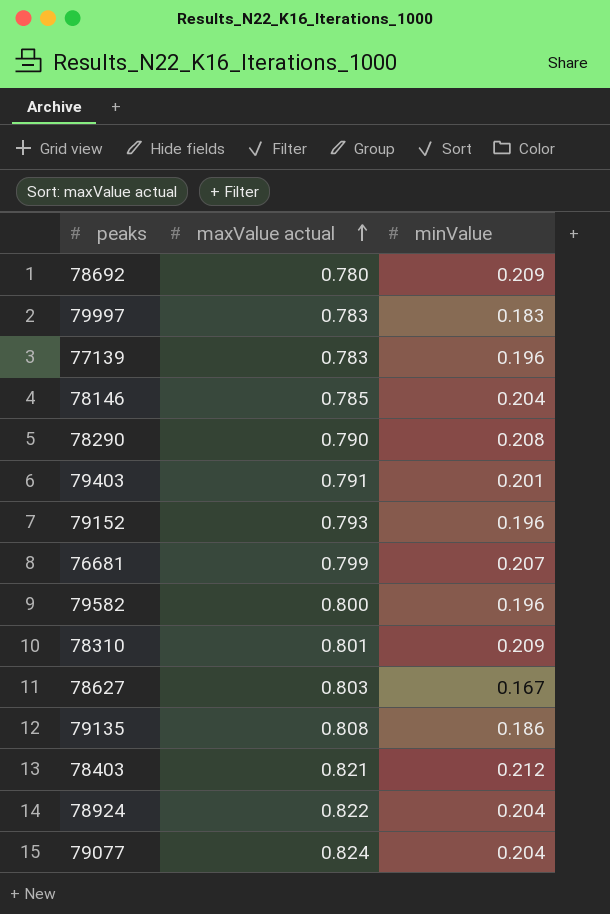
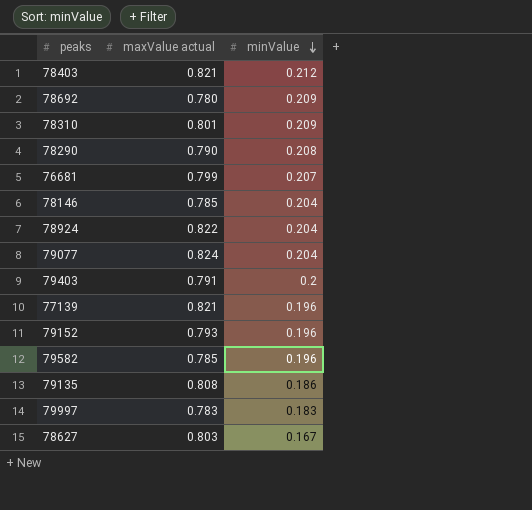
row order: maxValue actual ascending -> minValue descending
79403 | minValue: 0.201 -> 0.2
77139 | maxValue actual: 0.783 -> 0.821
79582 | maxValue actual: 0.800 -> 0.785

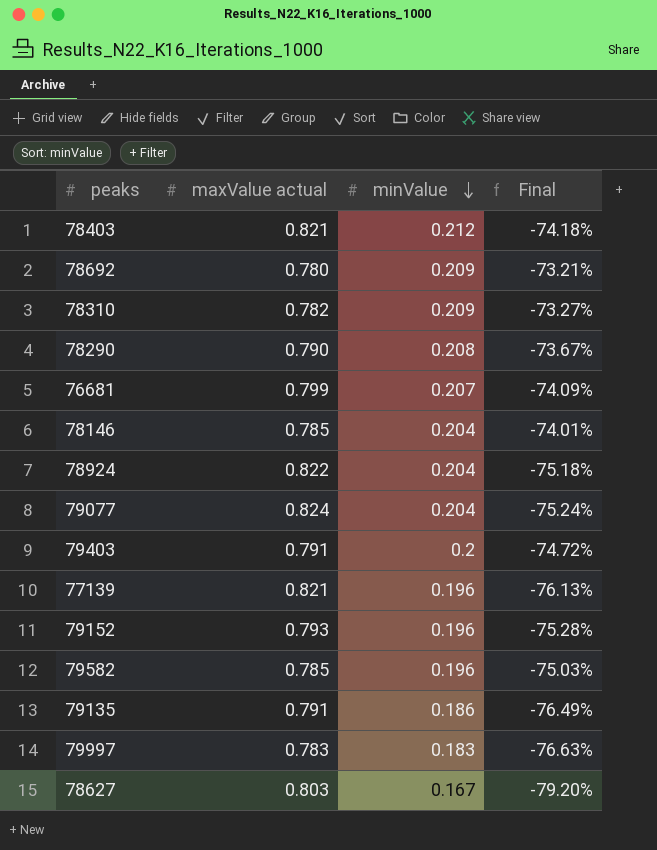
column Final | formula: none -> ([minValue] - [maxValue actual]) / [maxValue actual]
78310 | maxValue actual: 0.801 -> 0.782
79135 | maxValue actual: 0.808 -> 0.791

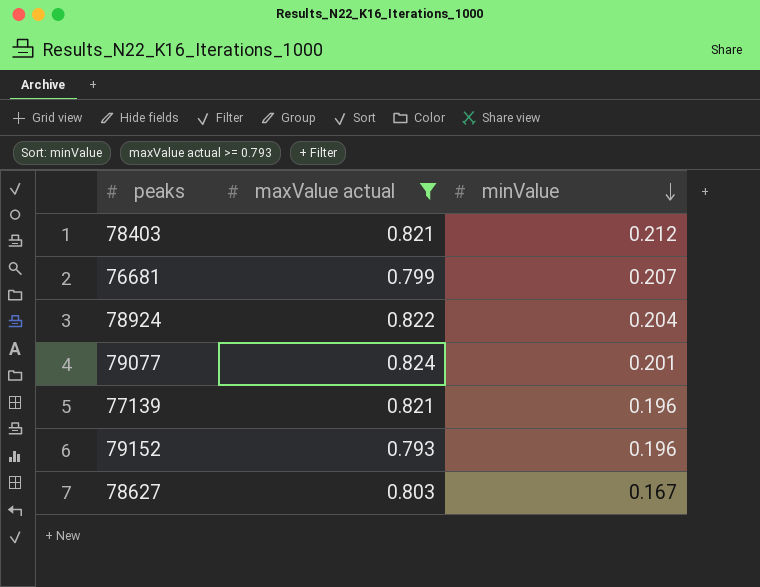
filter: none -> maxValue actual >= 0.793
column Final | formula: ([minValue] - [maxValue actual]) / [maxValue actual] -> none
79077 | minValue: 0.204 -> 0.201

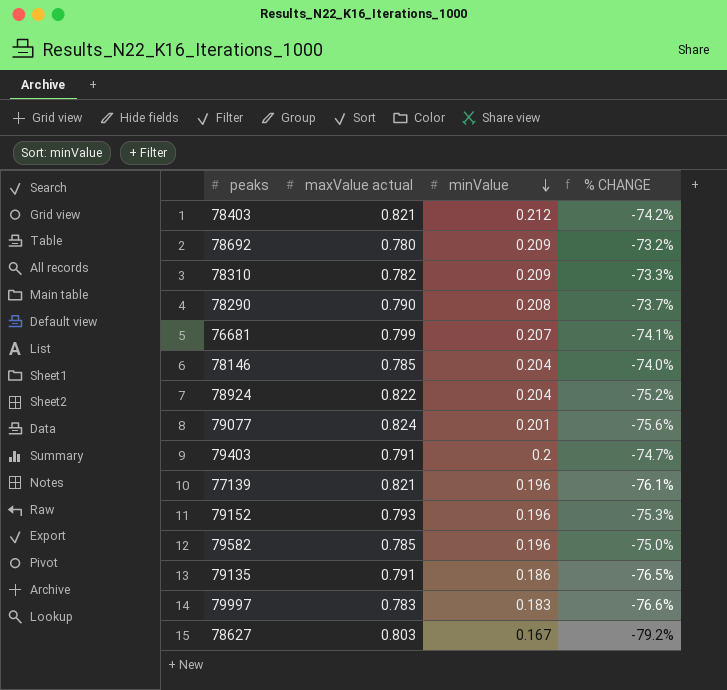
filter: maxValue actual >= 0.793 -> none
column % CHANGE | formula: none -> ([minValue] - [maxValue actual]) / [maxValue actual]

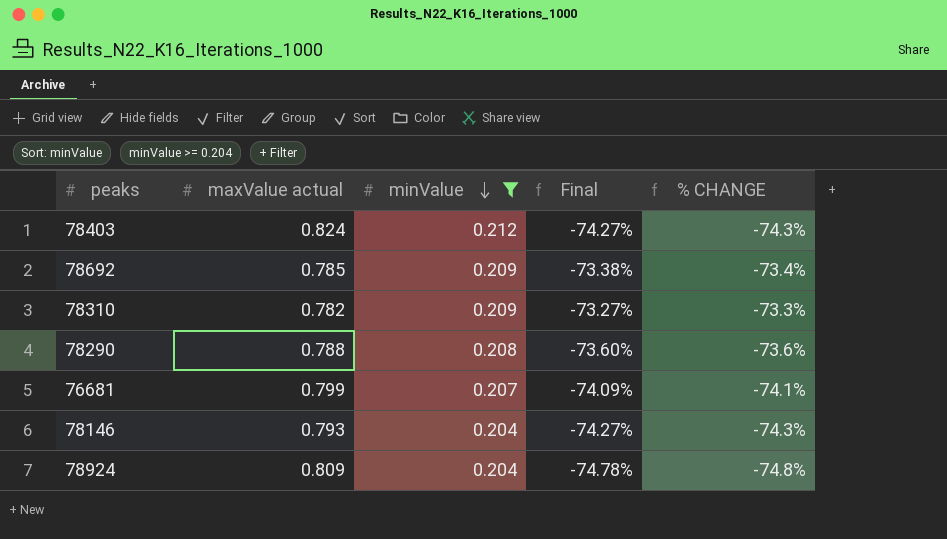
filter: none -> minValue >= 0.204
column Final | formula: none -> ([minValue] - [maxValue actual]) / [maxValue actual]
78403 | maxValue actual: 0.821 -> 0.824
78403 | % CHANGE: -74.2% -> -74.3%
78692 | maxValue actual: 0.780 -> 0.785
78692 | % CHANGE: -73.2% -> -73.4%
78290 | maxValue actual: 0.790 -> 0.788
78290 | % CHANGE: -73.7% -> -73.6%
78146 | maxValue actual: 0.785 -> 0.793
78146 | % CHANGE: -74.0% -> -74.3%
78924 | maxValue actual: 0.822 -> 0.809
78924 | % CHANGE: -75.2% -> -74.8%

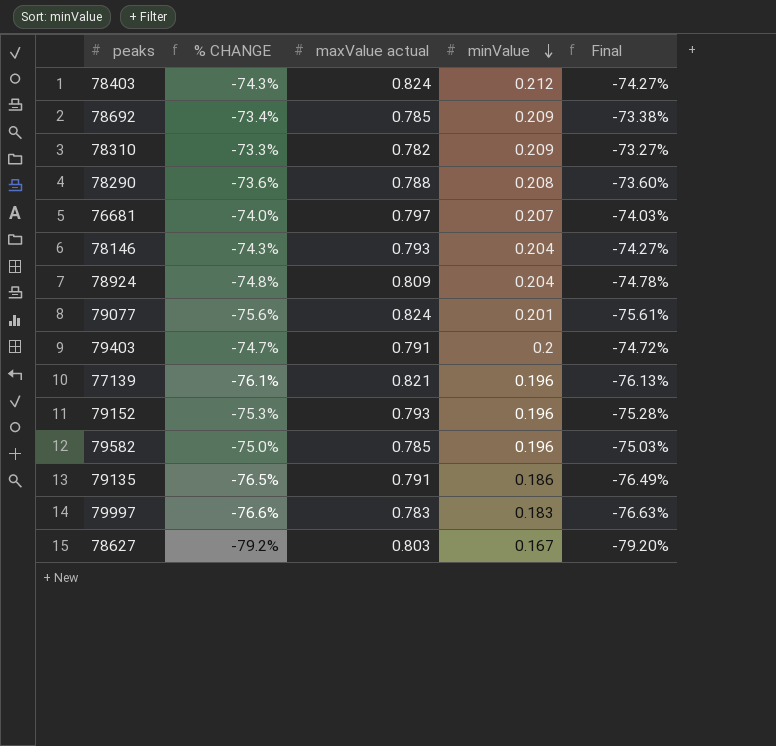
filter: minValue >= 0.204 -> none
column % CHANGE | position: 5 -> 2
76681 | % CHANGE: -74.1% -> -74.0%
76681 | maxValue actual: 0.799 -> 0.797
76681 | Final: -74.09% -> -74.03%

